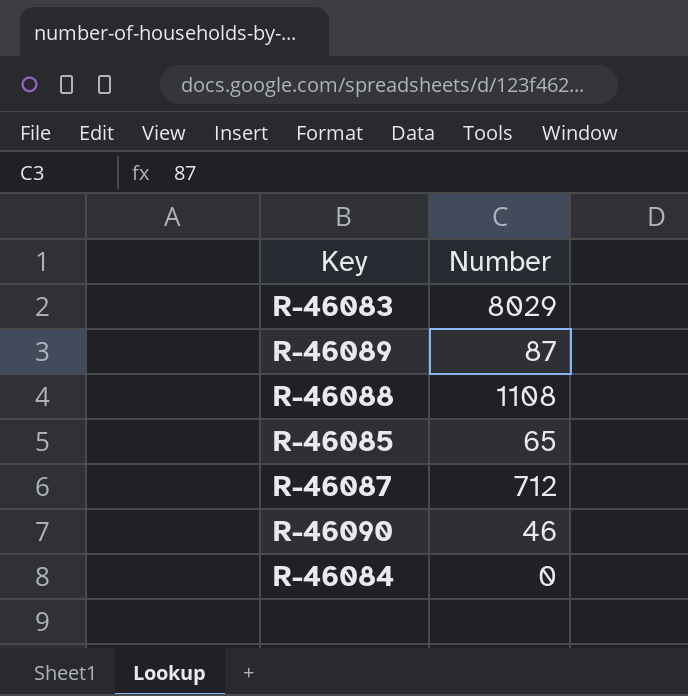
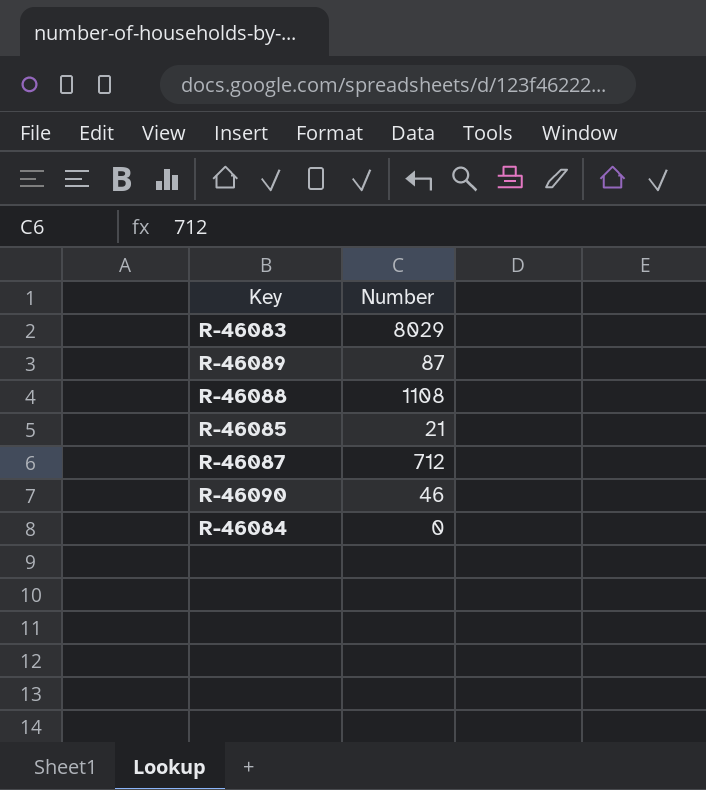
R-46085 | Number: 65 -> 21

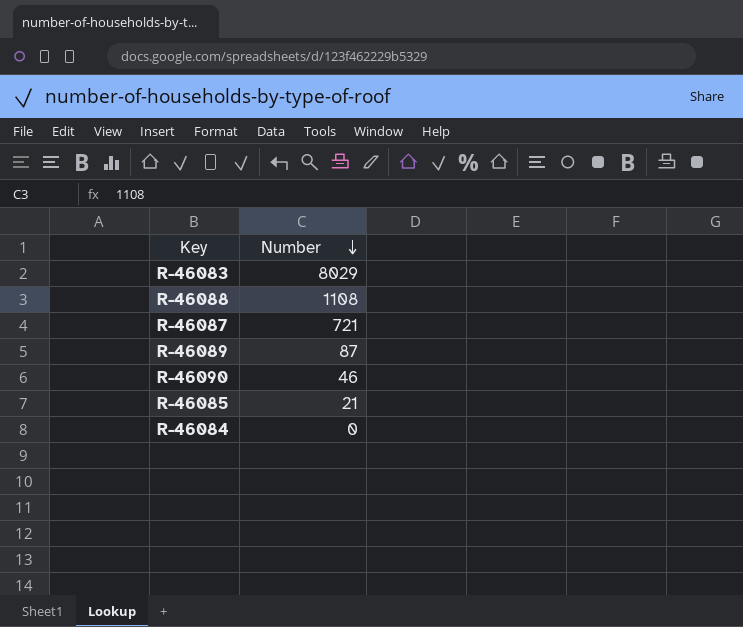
row order: none -> Number descending
R-46087 | Number: 712 -> 721

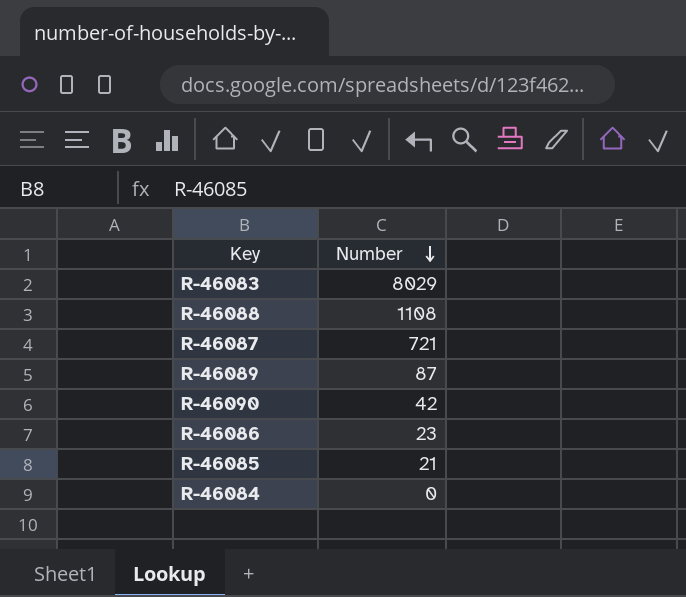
R-46090 | Number: 46 -> 42
row R-46086: none -> 23

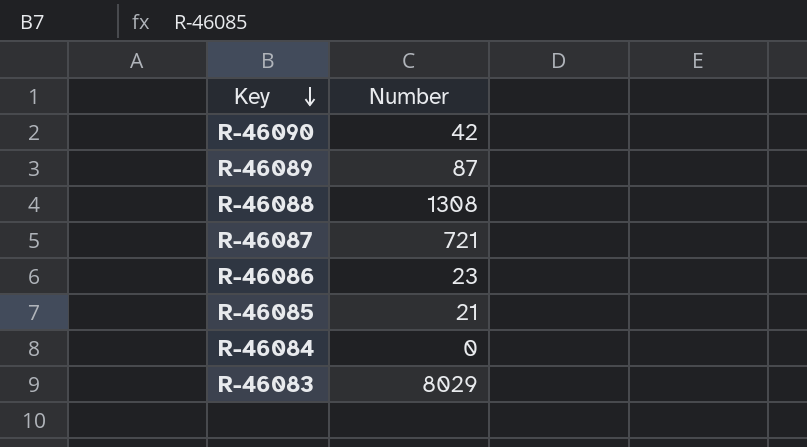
row order: Number descending -> Key descending
R-46088 | Number: 1108 -> 1308

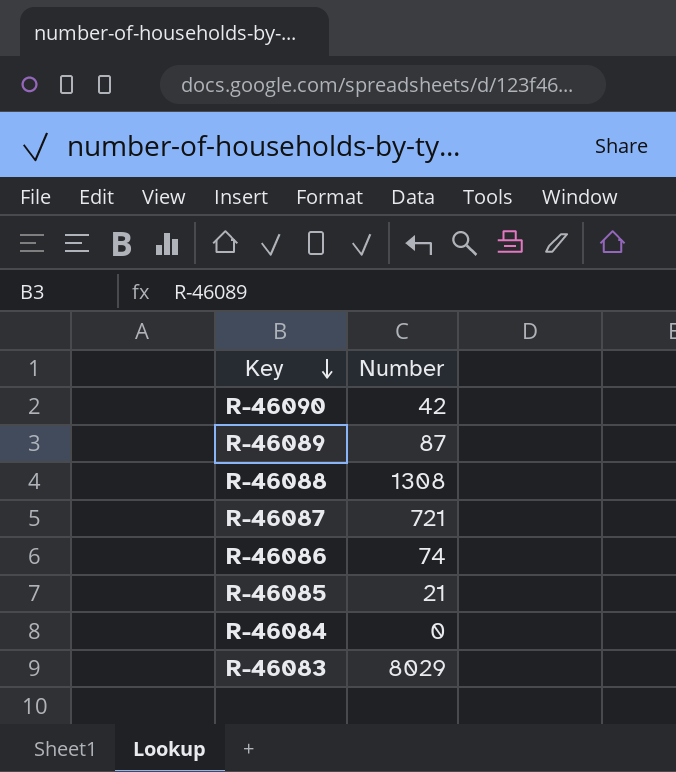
R-46086 | Number: 23 -> 74

